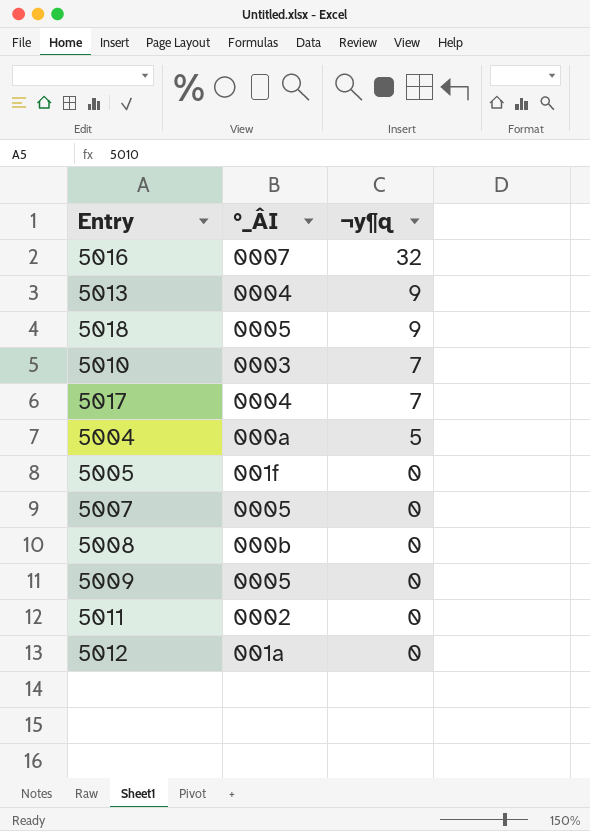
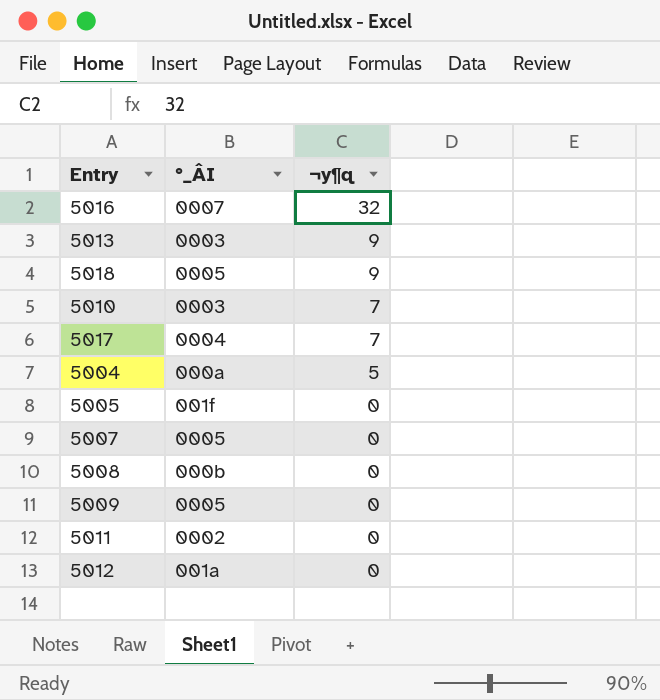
5013 | °_ÂI: 0004 -> 0003

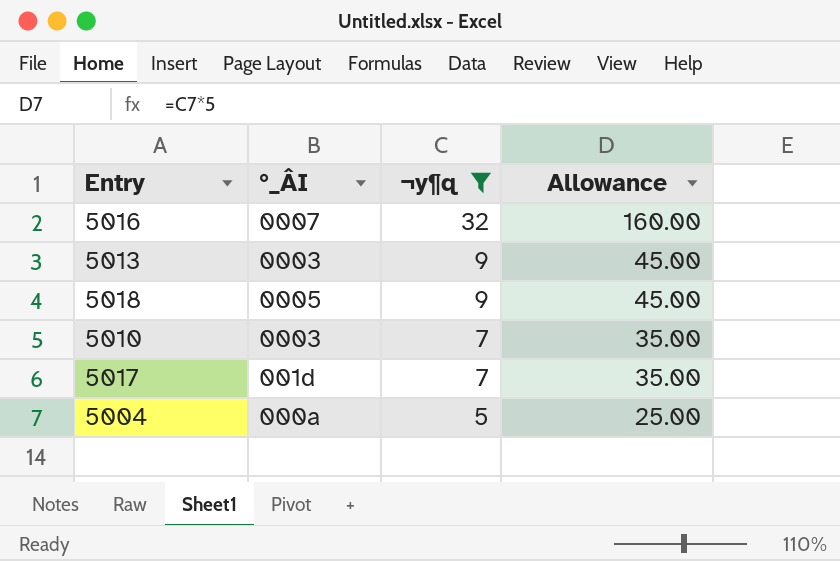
filter: none -> ¬y¶q != 0
column Allowance | formula: none -> [¬y¶q] * 5
5017 | °_ÂI: 0004 -> 001d

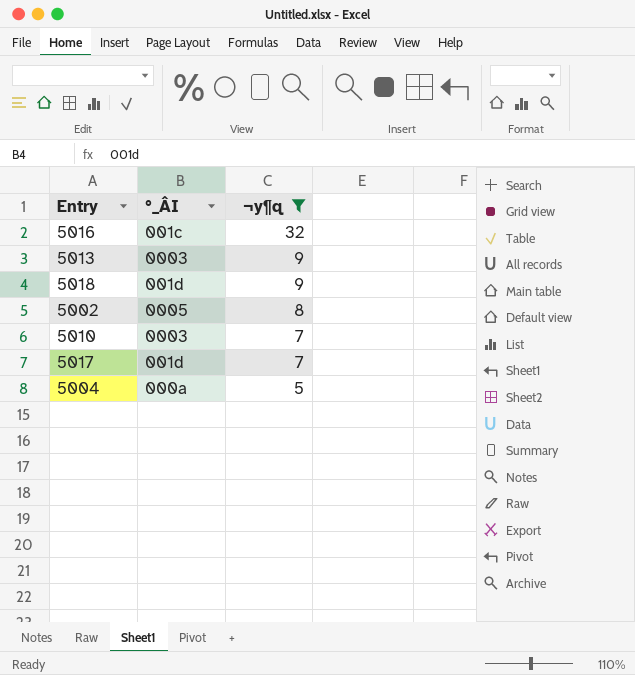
column Allowance | formula: [¬y¶q] * 5 -> none
5016 | °_ÂI: 0007 -> 001c
5018 | °_ÂI: 0005 -> 001d
row 5002: none -> 0005 | 8

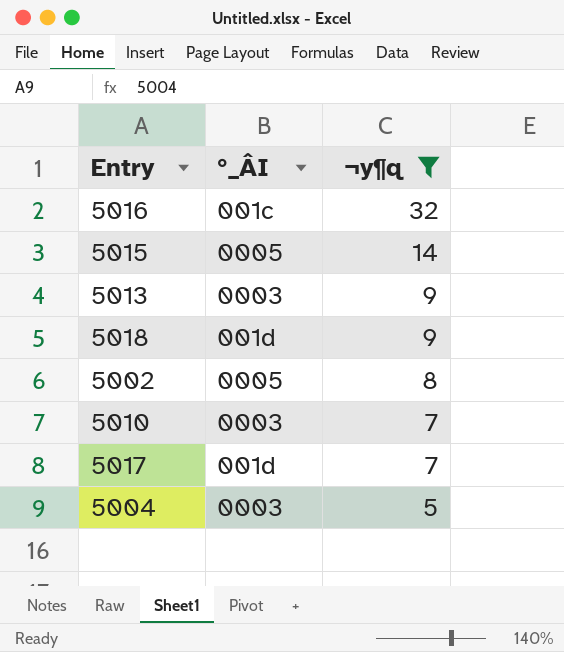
row 5015: none -> 0005 | 14
5004 | °_ÂI: 000a -> 0003

